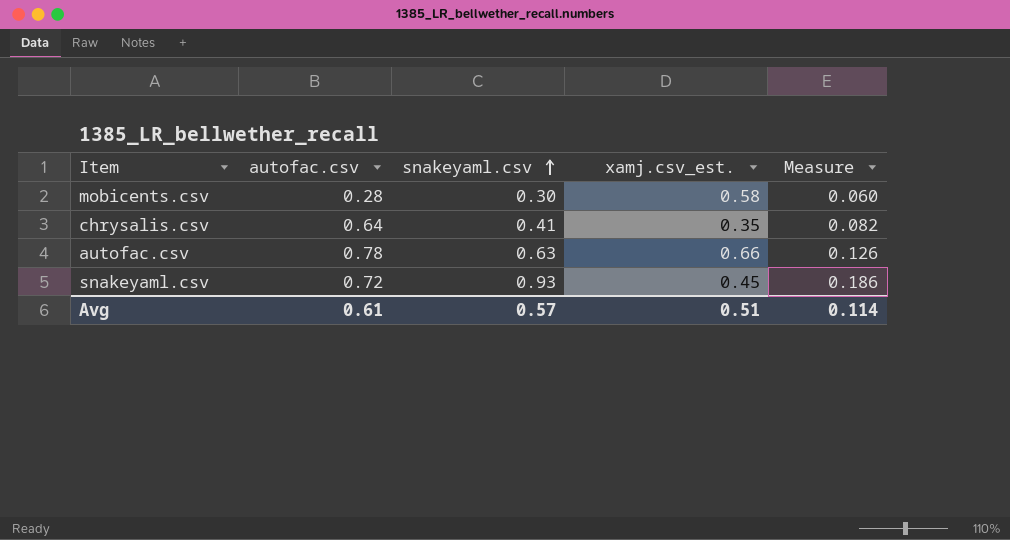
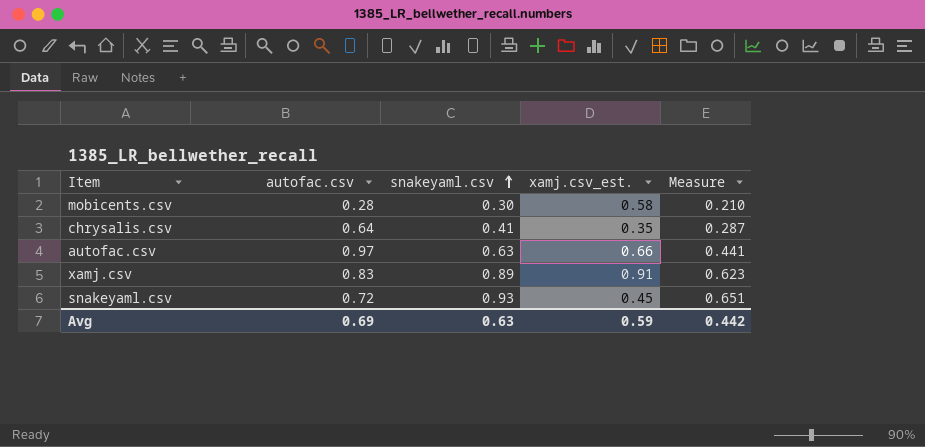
column Measure | formula: [snakeyaml.csv] * 0.2 -> [snakeyaml.csv] * 0.7
autofac.csv | autofac.csv: 0.78 -> 0.97
row xamj.csv: none -> 0.83 | 0.89 | 0.91 | 0.623
Avg | autofac.csv: 0.61 -> 0.69
Avg | snakeyaml.csv: 0.57 -> 0.63
Avg | xamj.csv_est.: 0.51 -> 0.59
Avg | Measure: 0.114 -> 0.442

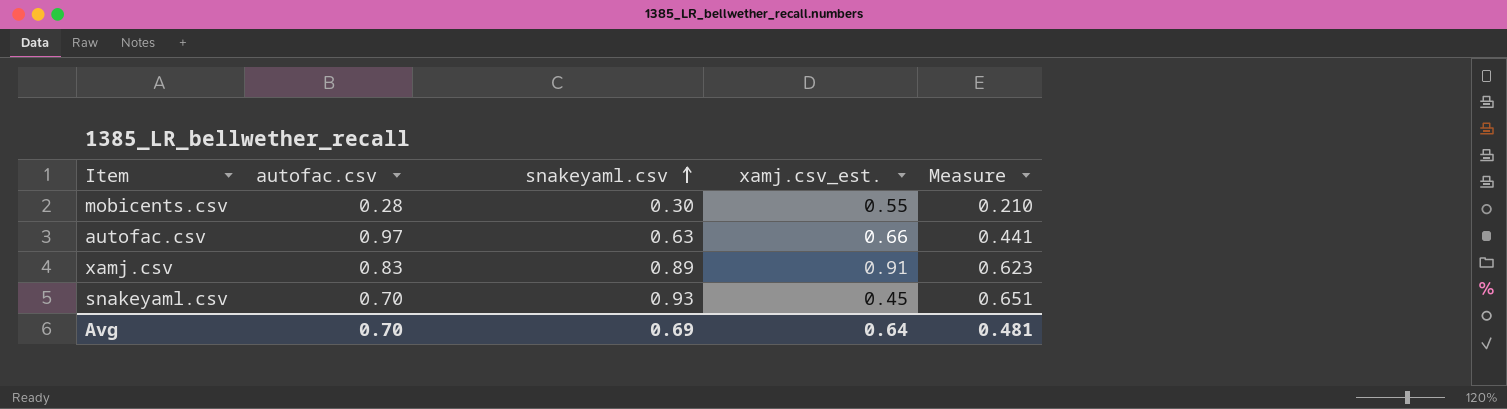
row chrysalis.csv: 0.64 | 0.41 | 0.35 | 0.287 -> none
mobicents.csv | xamj.csv_est.: 0.58 -> 0.55
snakeyaml.csv | autofac.csv: 0.72 -> 0.70
Avg | autofac.csv: 0.69 -> 0.70
Avg | snakeyaml.csv: 0.63 -> 0.69
Avg | xamj.csv_est.: 0.59 -> 0.64
Avg | Measure: 0.442 -> 0.481

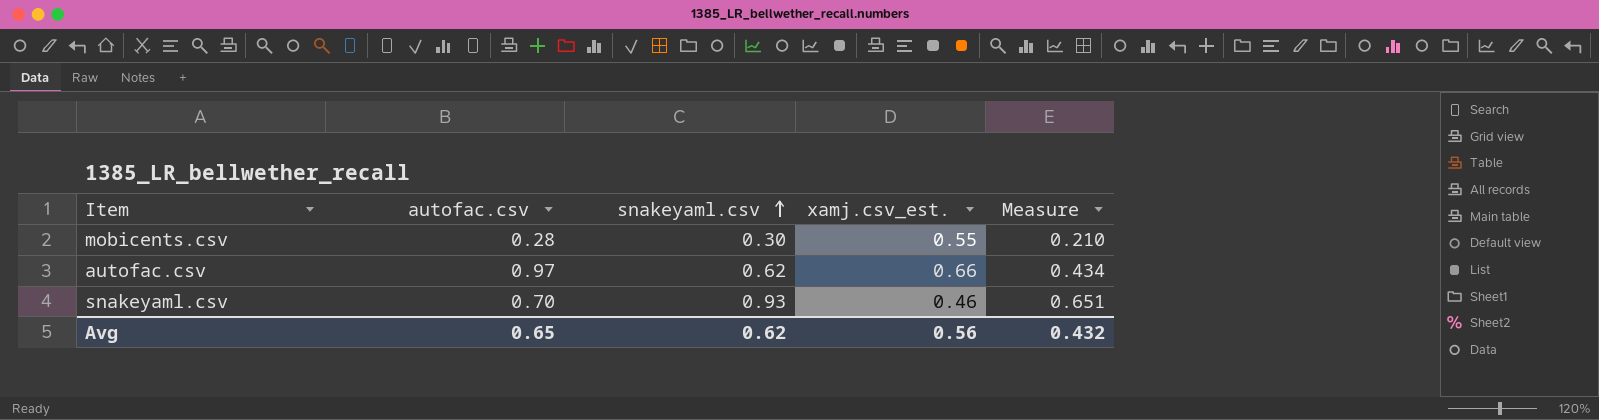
row xamj.csv: 0.83 | 0.89 | 0.91 | 0.623 -> none
autofac.csv | snakeyaml.csv: 0.63 -> 0.62
autofac.csv | Measure: 0.441 -> 0.434
snakeyaml.csv | xamj.csv_est.: 0.45 -> 0.46
Avg | autofac.csv: 0.70 -> 0.65
Avg | snakeyaml.csv: 0.69 -> 0.62
Avg | xamj.csv_est.: 0.64 -> 0.56
Avg | Measure: 0.481 -> 0.432

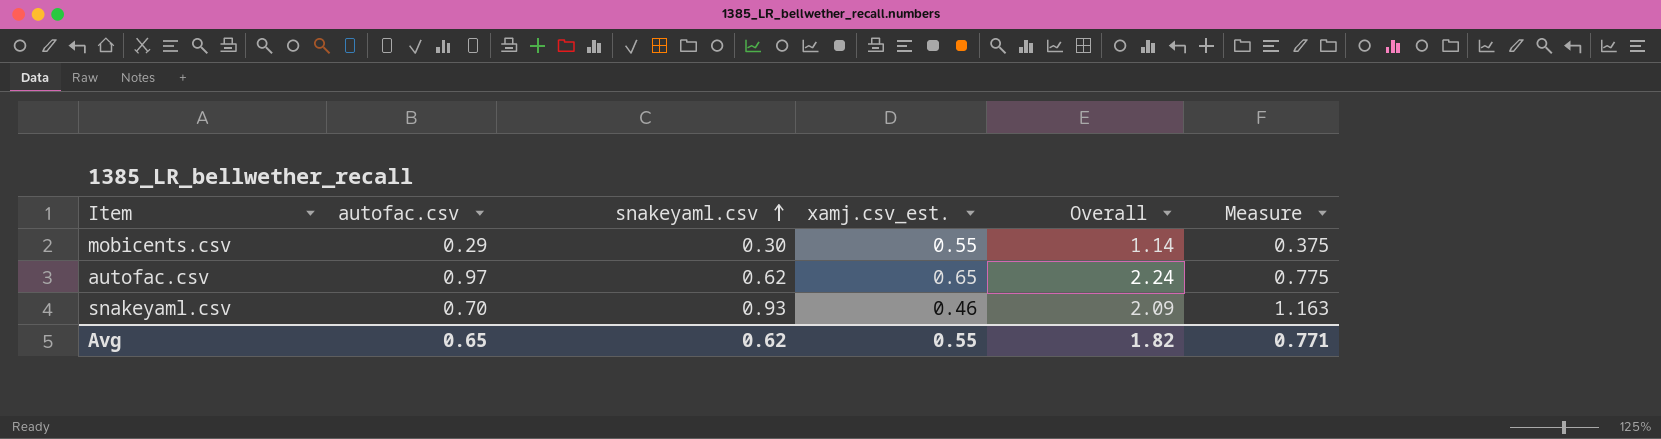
column Overall | formula: none -> [autofac.csv] + [snakeyaml.csv] + [xamj.csv_est.]
column Measure | formula: [snakeyaml.csv] * 0.7 -> [snakeyaml.csv] * 1.25
mobicents.csv | autofac.csv: 0.28 -> 0.29
autofac.csv | xamj.csv_est.: 0.66 -> 0.65
Avg | xamj.csv_est.: 0.56 -> 0.55
Avg | Measure: 0.432 -> 0.771

